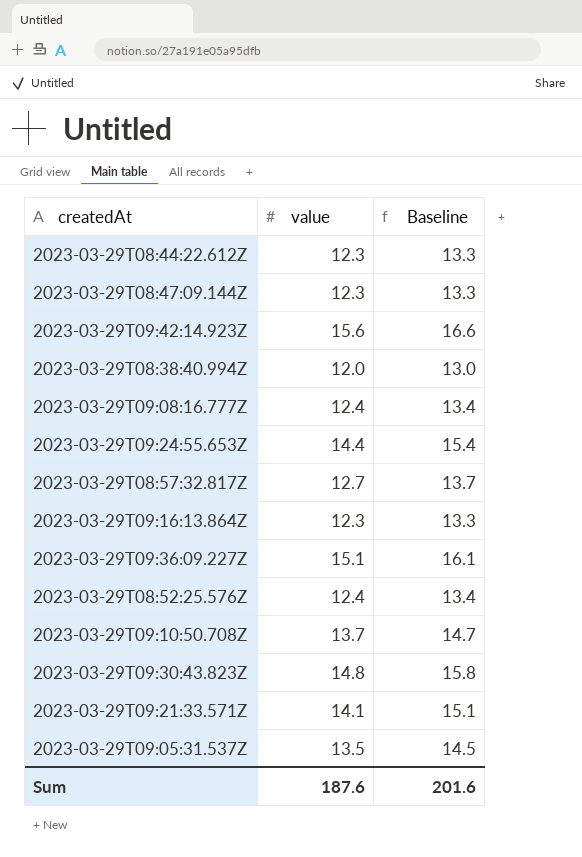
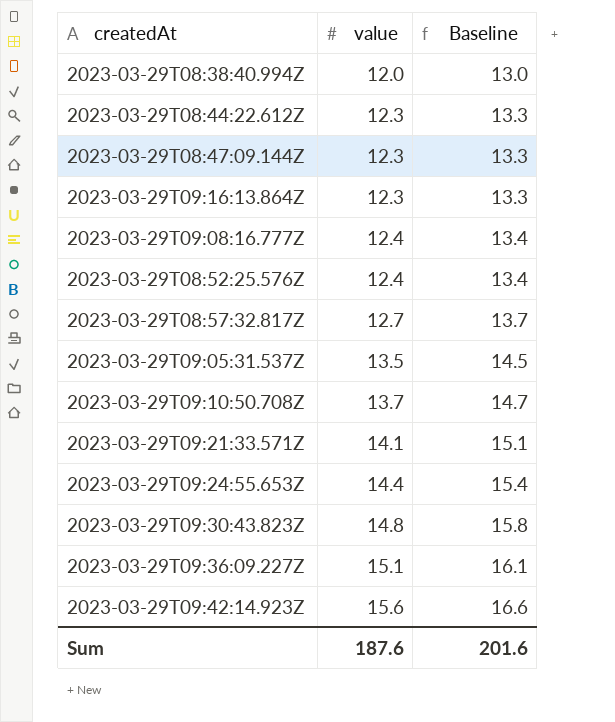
row order: none -> value ascending

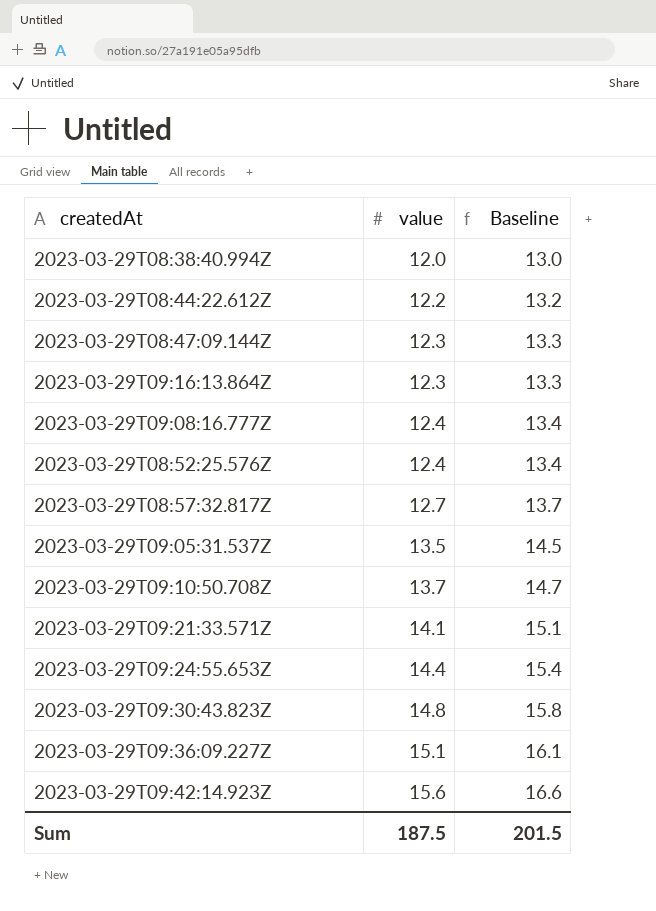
2023-03-29T08:44:22.612Z | value: 12.3 -> 12.2
2023-03-29T08:44:22.612Z | Baseline: 13.3 -> 13.2
Sum | value: 187.6 -> 187.5
Sum | Baseline: 201.6 -> 201.5

